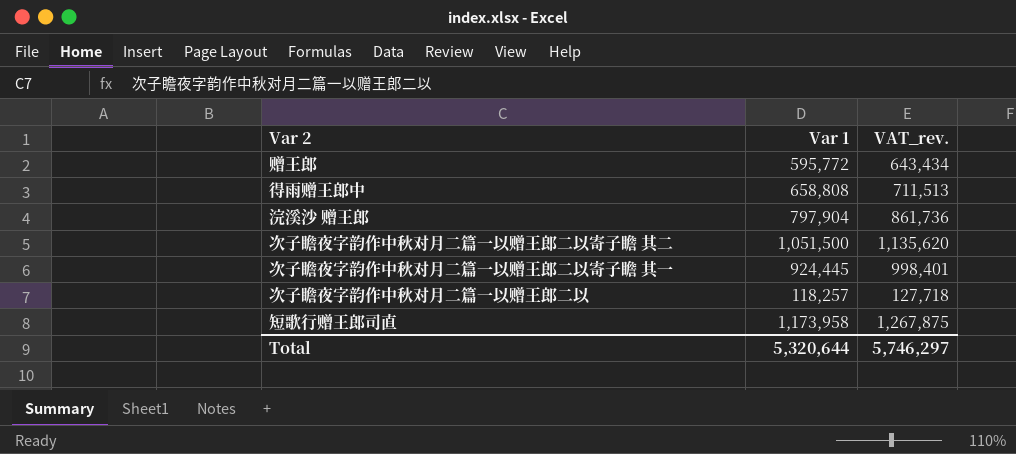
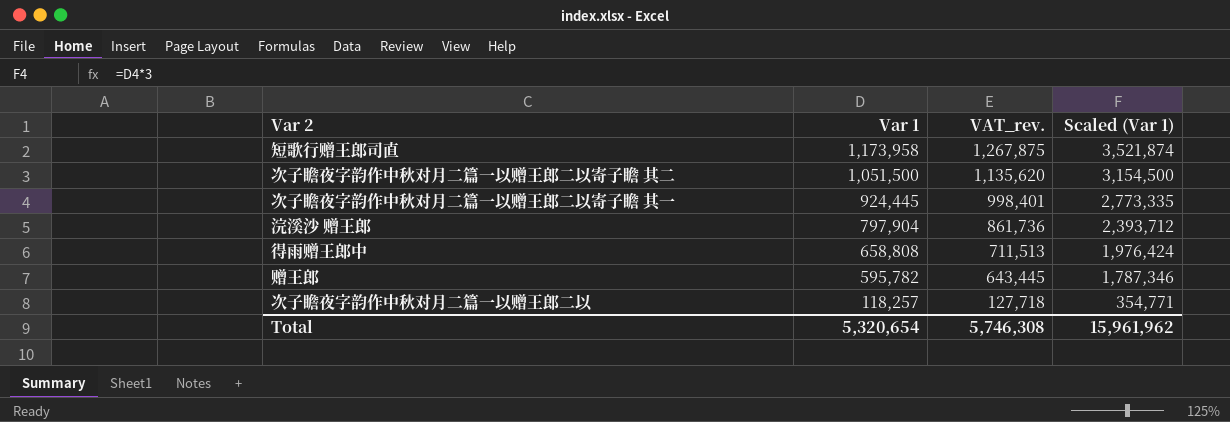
row order: none -> Var 1 descending
column Scaled (Var 1) | formula: none -> [Var 1] * 3
赠王郎 | Var 1: 595,772 -> 595,782
赠王郎 | VAT_rev.: 643,434 -> 643,445
Total | Var 1: 5,320,644 -> 5,320,654
Total | VAT_rev.: 5,746,297 -> 5,746,308

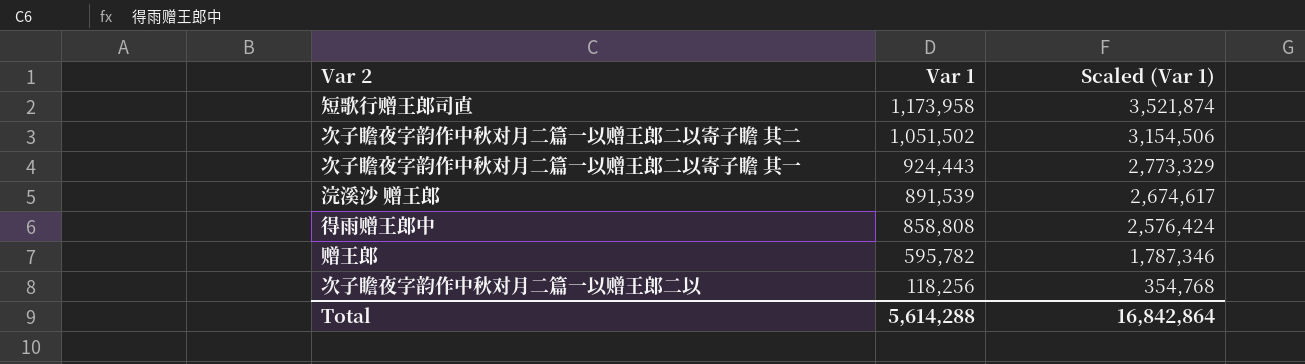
column VAT_rev. | formula: [Var 1] * 1.08 -> none
次子瞻夜字韵作中秋对月二篇一以赠王郎二以寄子瞻 其二 | Var 1: 1,051,500 -> 1,051,502
次子瞻夜字韵作中秋对月二篇一以赠王郎二以寄子瞻 其二 | Scaled (Var 1): 3,154,500 -> 3,154,506
次子瞻夜字韵作中秋对月二篇一以赠王郎二以寄子瞻 其一 | Var 1: 924,445 -> 924,443
次子瞻夜字韵作中秋对月二篇一以赠王郎二以寄子瞻 其一 | Scaled (Var 1): 2,773,335 -> 2,773,329
浣溪沙 赠王郎 | Var 1: 797,904 -> 891,539
浣溪沙 赠王郎 | Scaled (Var 1): 2,393,712 -> 2,674,617
得雨赠王郎中 | Var 1: 658,808 -> 858,808
得雨赠王郎中 | Scaled (Var 1): 1,976,424 -> 2,576,424
次子瞻夜字韵作中秋对月二篇一以赠王郎二以 | Var 1: 118,257 -> 118,256
次子瞻夜字韵作中秋对月二篇一以赠王郎二以 | Scaled (Var 1): 354,771 -> 354,768
Total | Var 1: 5,320,654 -> 5,614,288
Total | Scaled (Var 1): 15,961,962 -> 16,842,864

